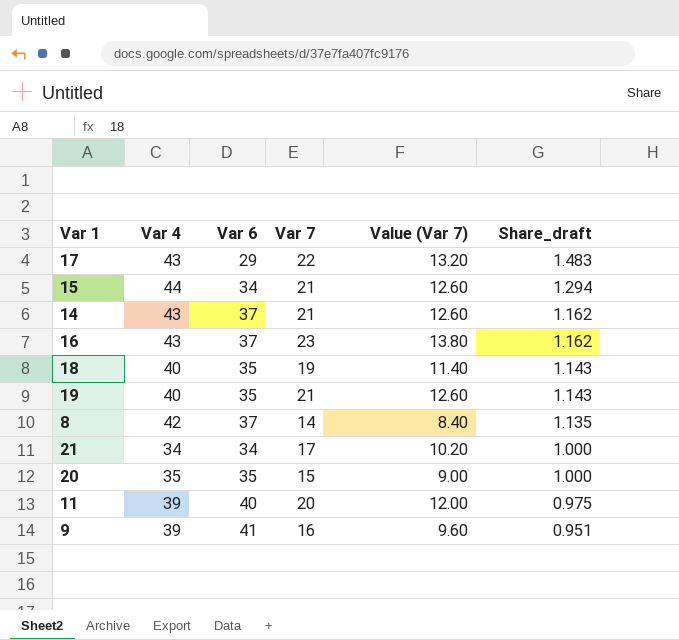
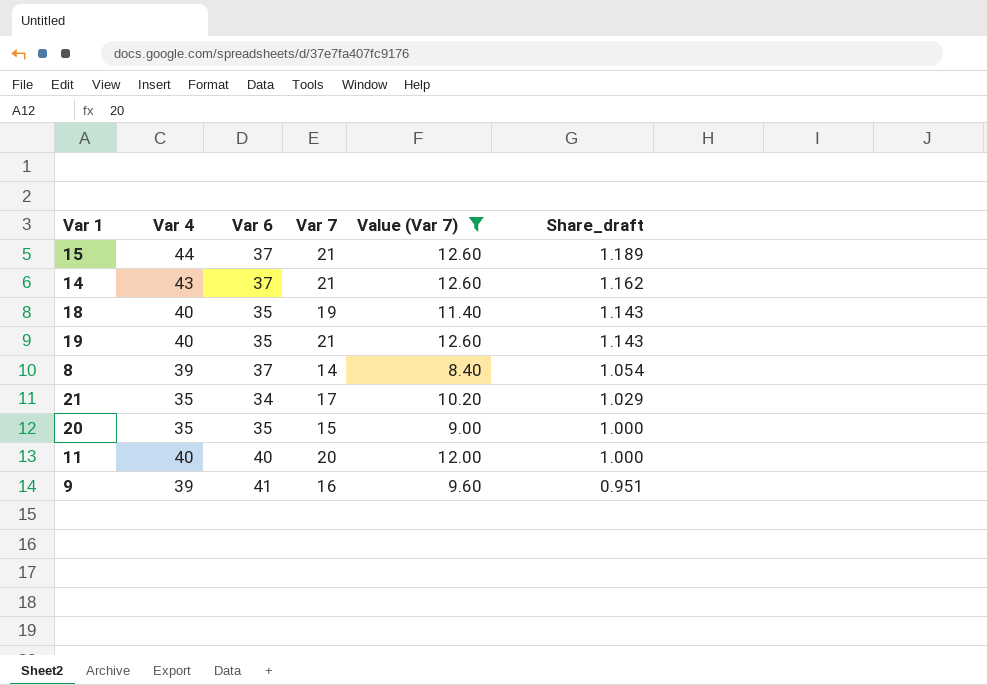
filter: none -> Value (Var 7) <= 12.60
15 | Var 6: 34 -> 37
15 | Share_draft: 1.294 -> 1.189
8 | Var 4: 42 -> 39
8 | Share_draft: 1.135 -> 1.054
21 | Var 4: 34 -> 35
21 | Share_draft: 1.000 -> 1.029
11 | Var 4: 39 -> 40
11 | Share_draft: 0.975 -> 1.000

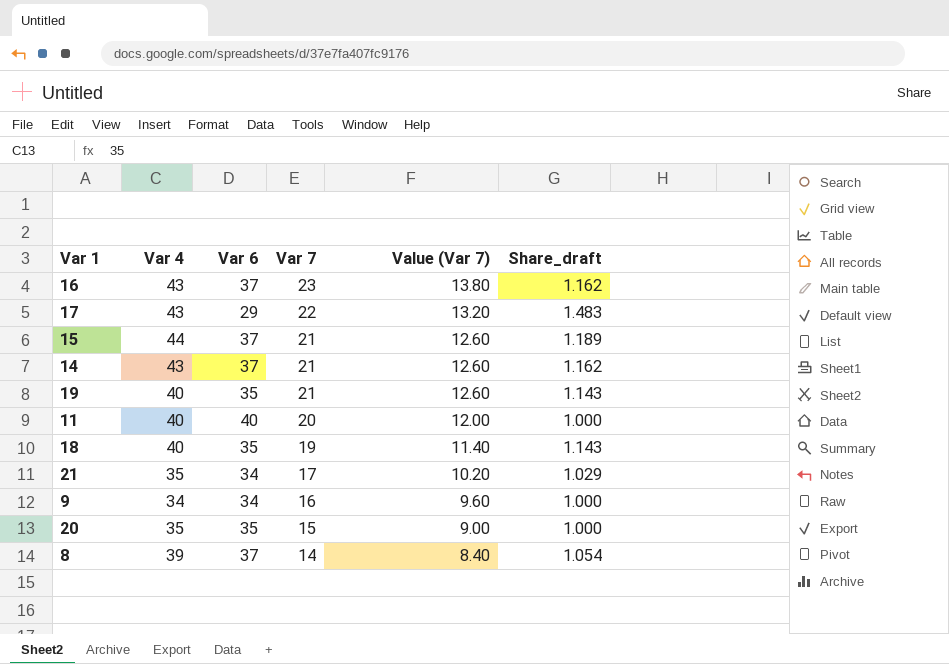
filter: Value (Var 7) <= 12.60 -> none
row order: Share_draft descending -> Var 7 descending
9 | Var 4: 39 -> 34
9 | Var 6: 41 -> 34
9 | Share_draft: 0.951 -> 1.000

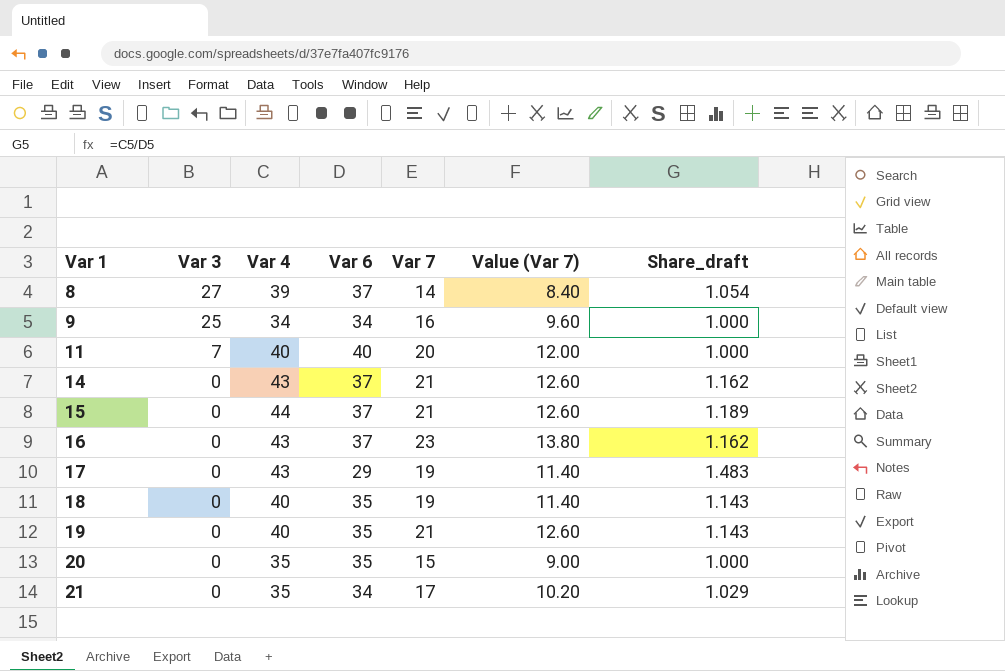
row order: Var 7 descending -> Var 1 ascending
column Var 3 | position: none -> 2
17 | Var 7: 22 -> 19
17 | Value (Var 7): 13.20 -> 11.40

